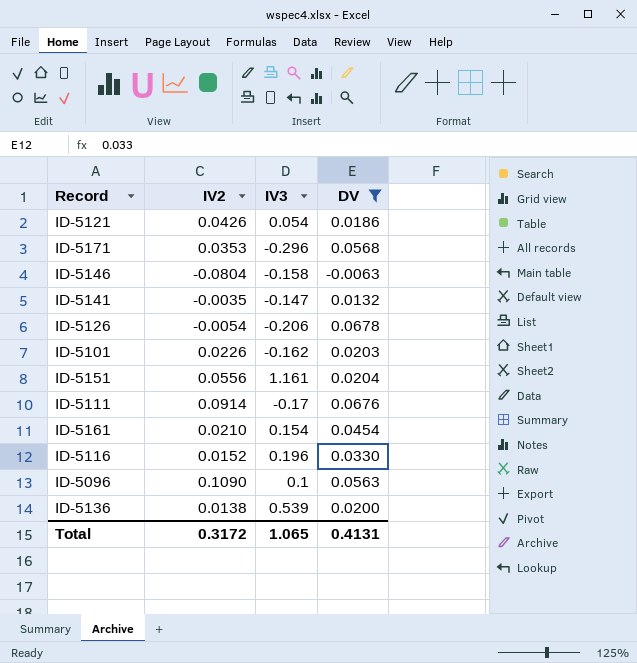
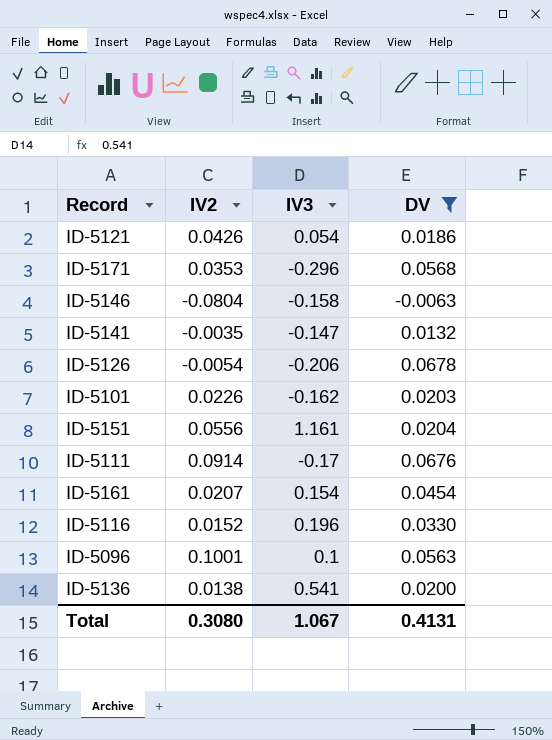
ID-5161 | IV2: 0.0210 -> 0.0207
ID-5096 | IV2: 0.1090 -> 0.1001
ID-5136 | IV3: 0.539 -> 0.541
Total | IV2: 0.3172 -> 0.3080
Total | IV3: 1.065 -> 1.067

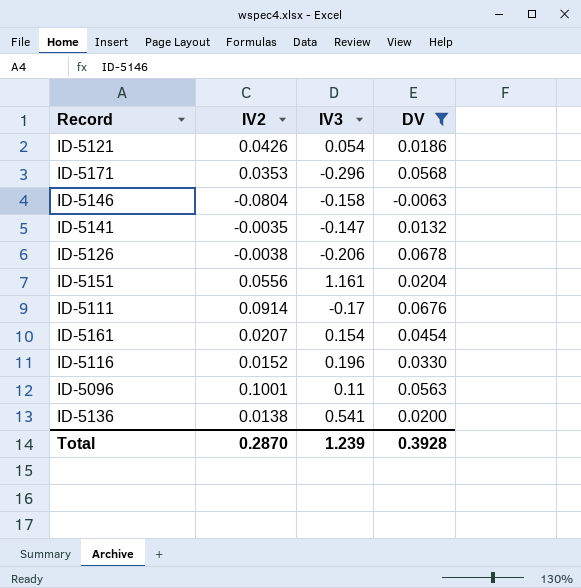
row ID-5101: 0.0226 | -0.162 | 0.0203 -> none
ID-5126 | IV2: -0.0054 -> -0.0038
ID-5096 | IV3: 0.1 -> 0.11
Total | IV2: 0.3080 -> 0.2870
Total | IV3: 1.067 -> 1.239
Total | DV: 0.4131 -> 0.3928

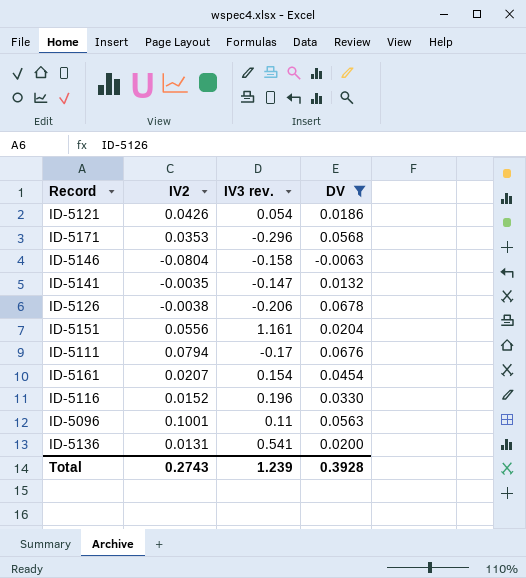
column name: IV3 -> IV3 rev.
ID-5111 | IV2: 0.0914 -> 0.0794
ID-5136 | IV2: 0.0138 -> 0.0131
Total | IV2: 0.2870 -> 0.2743

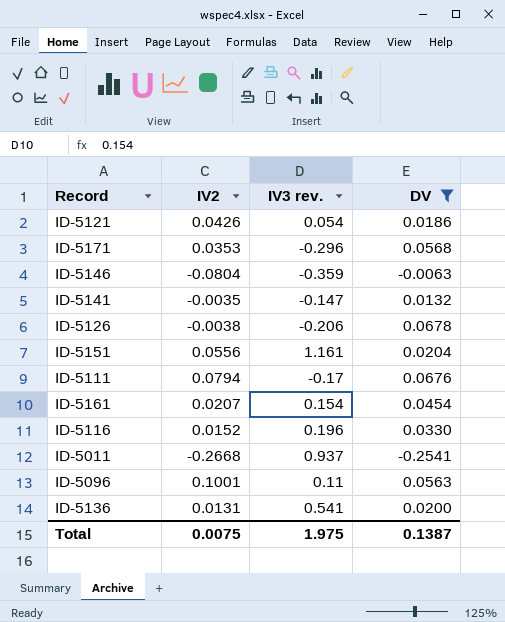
ID-5146 | IV3 rev.: -0.158 -> -0.359
row ID-5011: none -> -0.2668 | 0.937 | -0.2541
Total | IV2: 0.2743 -> 0.0075
Total | IV3 rev.: 1.239 -> 1.975
Total | DV: 0.3928 -> 0.1387

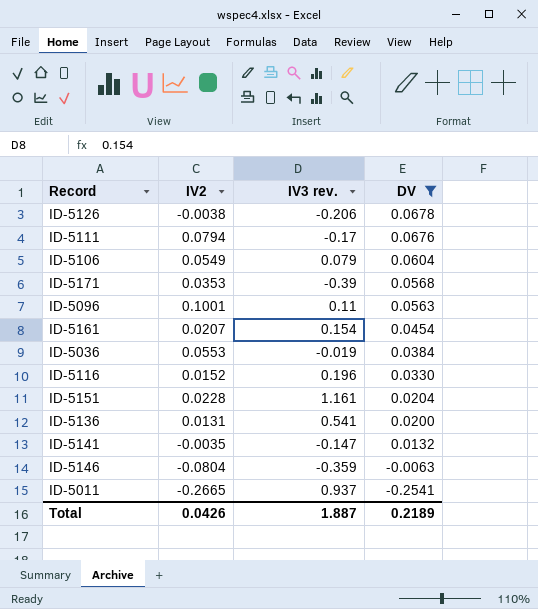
row order: none -> DV descending
row ID-5121: 0.0426 | 0.054 | 0.0186 -> none
row ID-5106: none -> 0.0549 | 0.079 | 0.0604
ID-5171 | IV3 rev.: -0.296 -> -0.39
row ID-5036: none -> 0.0553 | -0.019 | 0.0384
ID-5151 | IV2: 0.0556 -> 0.0228
ID-5011 | IV2: -0.2668 -> -0.2665
Total | IV2: 0.0075 -> 0.0426
Total | IV3 rev.: 1.975 -> 1.887
Total | DV: 0.1387 -> 0.2189

